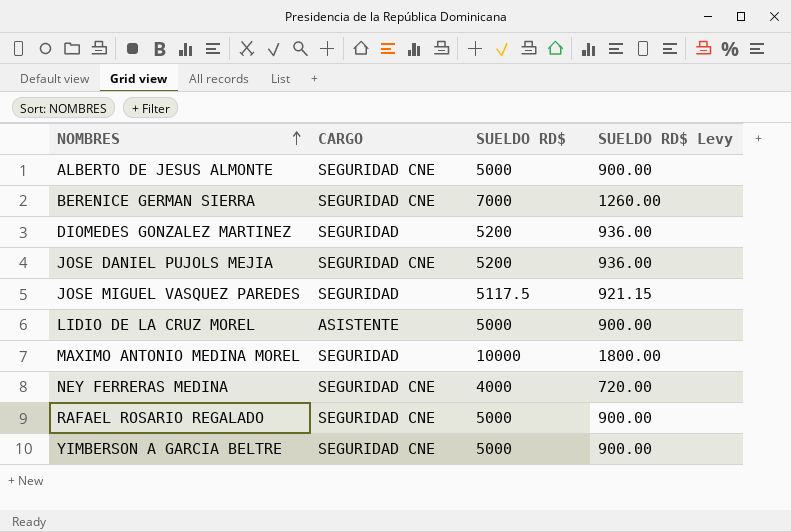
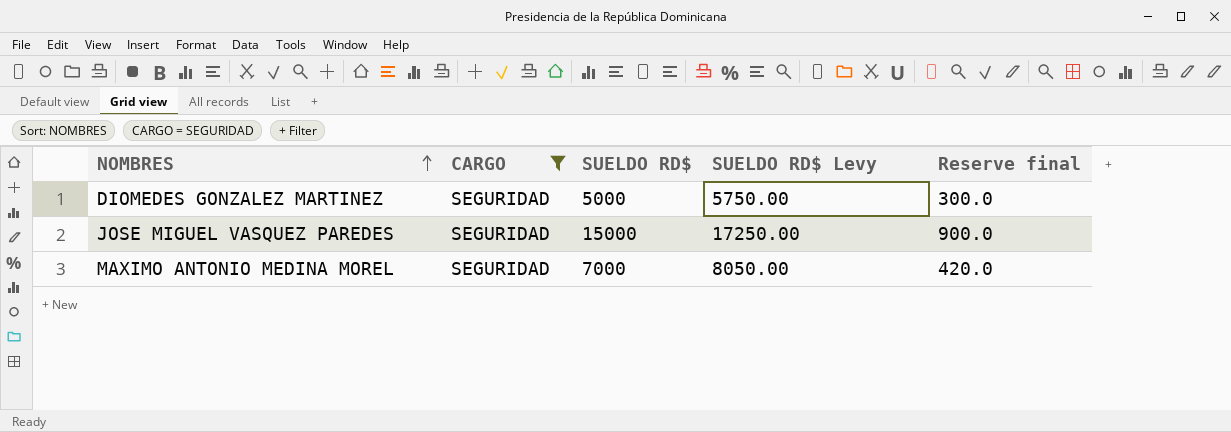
filter: none -> CARGO = SEGURIDAD
column SUELDO RD$ Levy | formula: [SUELDO RD$] * 0.18 -> [SUELDO RD$] * 1.15
column Reserve final | formula: none -> [SUELDO RD$] * 0.06
DIOMEDES GONZALEZ MARTINEZ | SUELDO RD$: 5200 -> 5000
JOSE MIGUEL VASQUEZ PAREDES | SUELDO RD$: 5117.5 -> 15000
MAXIMO ANTONIO MEDINA MOREL | SUELDO RD$: 10000 -> 7000

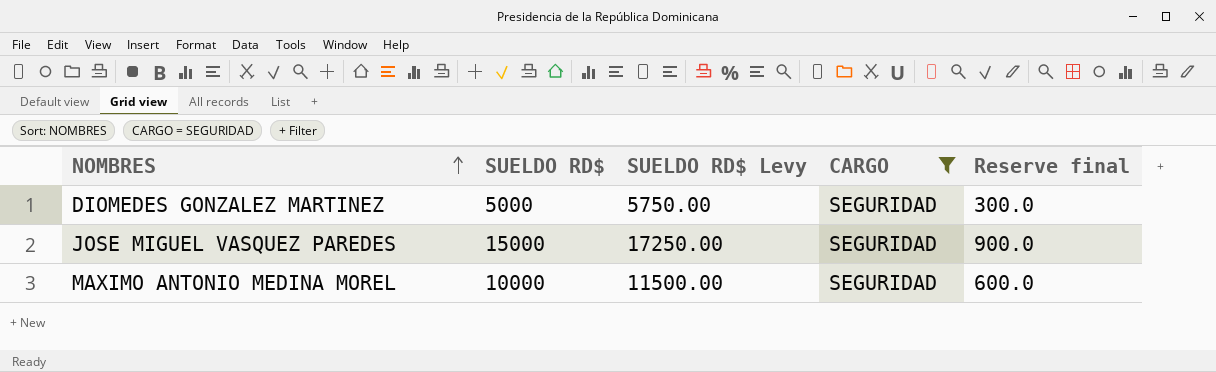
column CARGO | position: 2 -> 4
MAXIMO ANTONIO MEDINA MOREL | SUELDO RD$: 7000 -> 10000
MAXIMO ANTONIO MEDINA MOREL | SUELDO RD$ Levy: 8050.00 -> 11500.00
MAXIMO ANTONIO MEDINA MOREL | Reserve final: 420.0 -> 600.0

